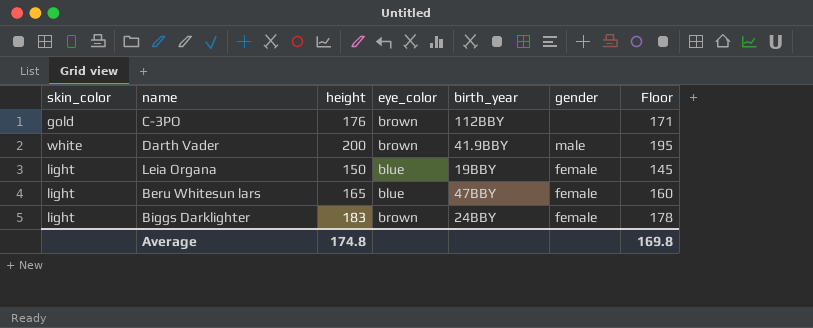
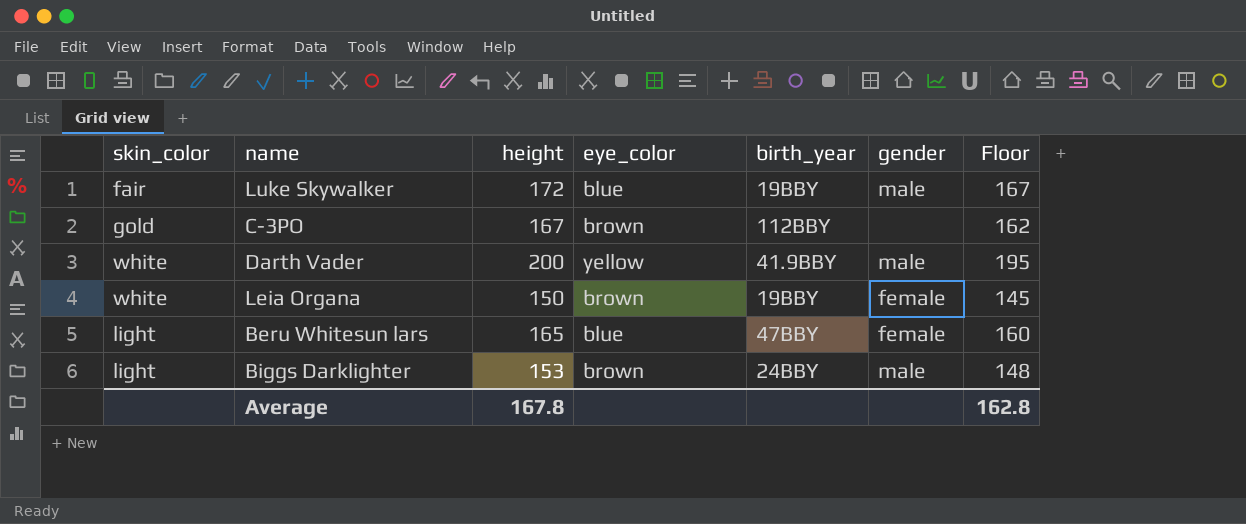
row Luke Skywalker: none -> fair | 172 | blue | 19BBY | male | 167
C-3PO | height: 176 -> 167
C-3PO | Floor: 171 -> 162
Darth Vader | eye_color: brown -> yellow
Leia Organa | skin_color: light -> white
Leia Organa | eye_color: blue -> brown
Biggs Darklighter | height: 183 -> 153
Biggs Darklighter | gender: female -> male
Biggs Darklighter | Floor: 178 -> 148
Average | height: 174.8 -> 167.8
Average | Floor: 169.8 -> 162.8

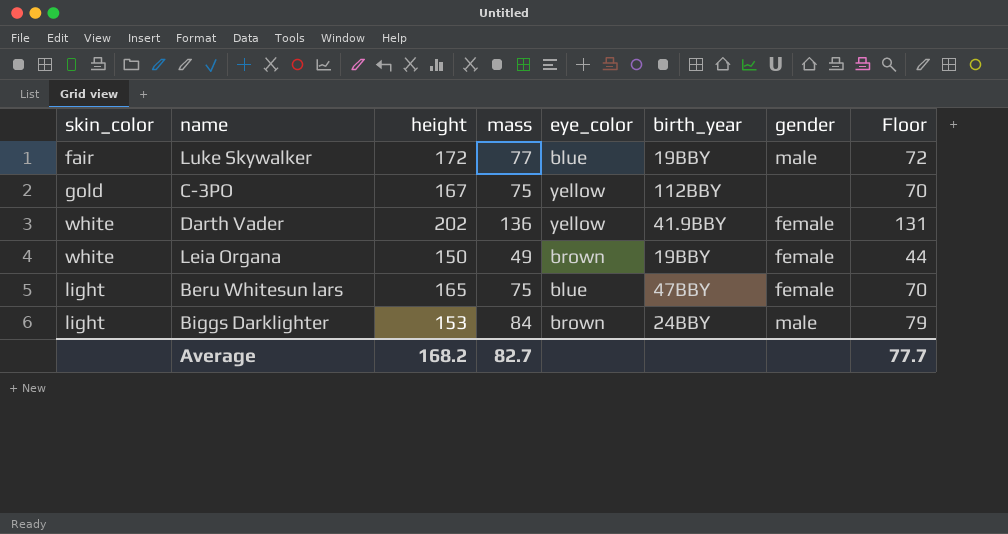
column mass | position: none -> 4
column Floor | formula: [height] - 5 -> [mass] - 5
C-3PO | eye_color: brown -> yellow
Darth Vader | height: 200 -> 202
Darth Vader | gender: male -> female
Average | height: 167.8 -> 168.2
Average | Floor: 162.8 -> 77.7

